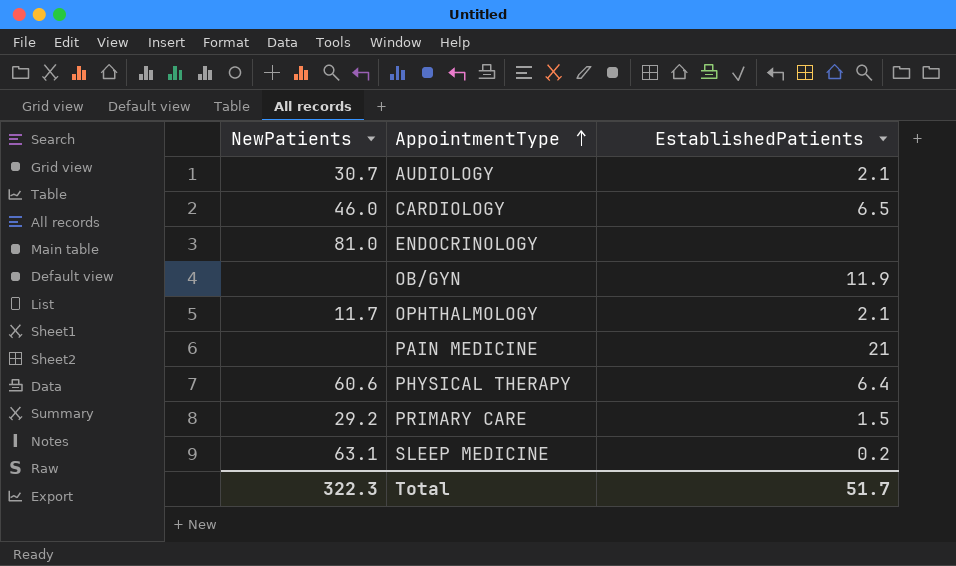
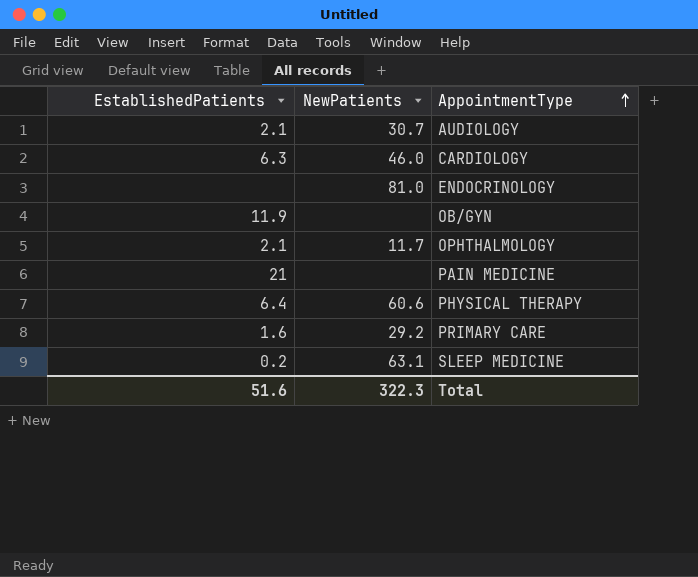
column EstablishedPatients | position: 3 -> 1
CARDIOLOGY | EstablishedPatients: 6.5 -> 6.3
PRIMARY CARE | EstablishedPatients: 1.5 -> 1.6
Total | EstablishedPatients: 51.7 -> 51.6

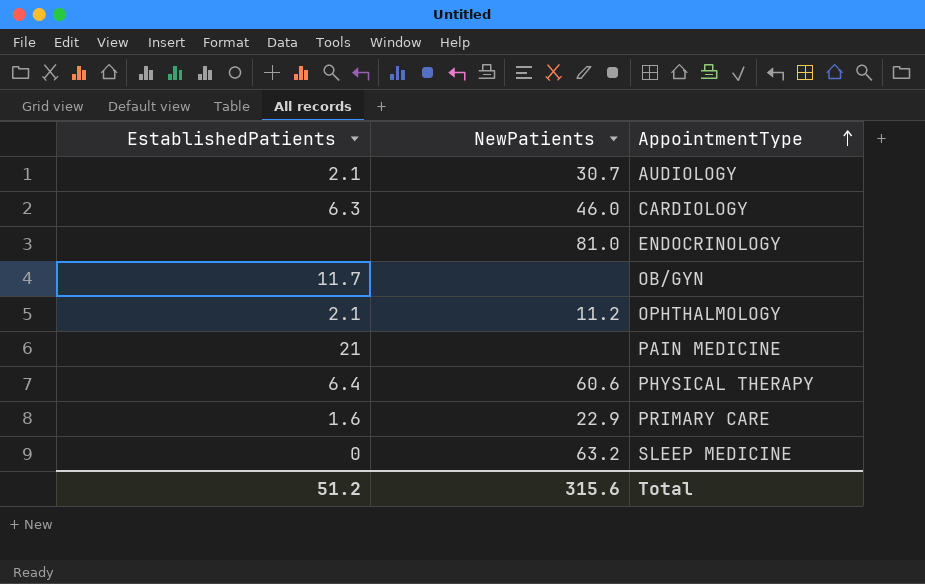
OB/GYN | EstablishedPatients: 11.9 -> 11.7
OPHTHALMOLOGY | NewPatients: 11.7 -> 11.2
PRIMARY CARE | NewPatients: 29.2 -> 22.9
SLEEP MEDICINE | EstablishedPatients: 0.2 -> 0
SLEEP MEDICINE | NewPatients: 63.1 -> 63.2
Total | EstablishedPatients: 51.6 -> 51.2
Total | NewPatients: 322.3 -> 315.6

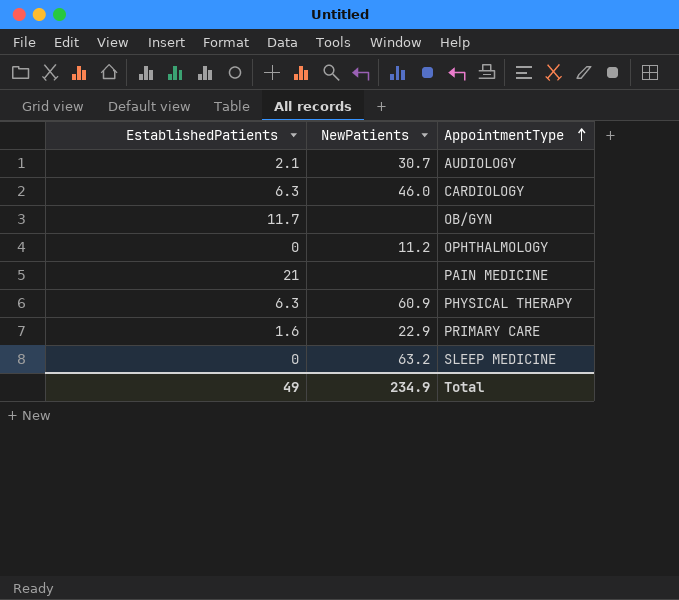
row ENDOCRINOLOGY: none | 81.0 -> none
OPHTHALMOLOGY | EstablishedPatients: 2.1 -> 0
PHYSICAL THERAPY | EstablishedPatients: 6.4 -> 6.3
PHYSICAL THERAPY | NewPatients: 60.6 -> 60.9
Total | EstablishedPatients: 51.2 -> 49
Total | NewPatients: 315.6 -> 234.9

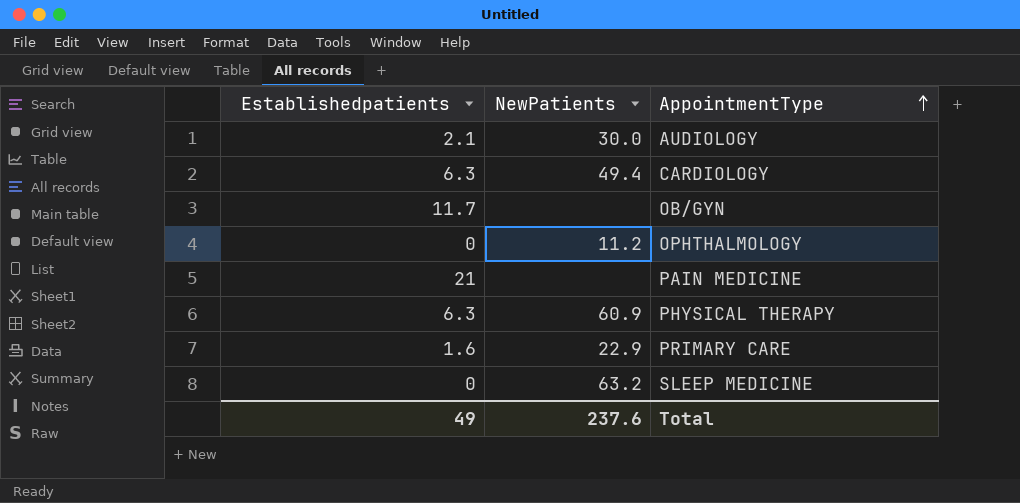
column name: EstablishedPatients -> Establishedpatients
AUDIOLOGY | NewPatients: 30.7 -> 30.0
CARDIOLOGY | NewPatients: 46.0 -> 49.4
Total | NewPatients: 234.9 -> 237.6

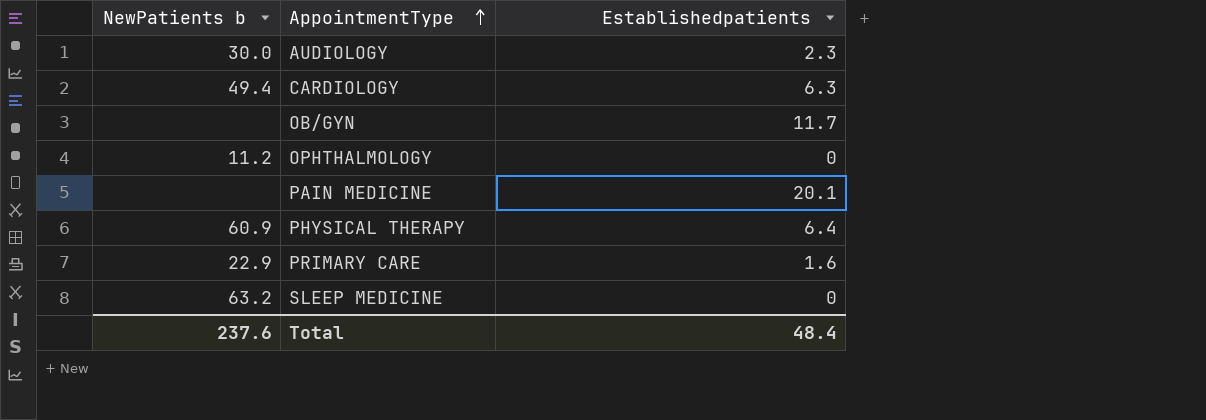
column name: NewPatients -> NewPatients b
column Establishedpatients | position: 1 -> 3
AUDIOLOGY | Establishedpatients: 2.1 -> 2.3
PAIN MEDICINE | Establishedpatients: 21 -> 20.1
PHYSICAL THERAPY | Establishedpatients: 6.3 -> 6.4
Total | Establishedpatients: 49 -> 48.4

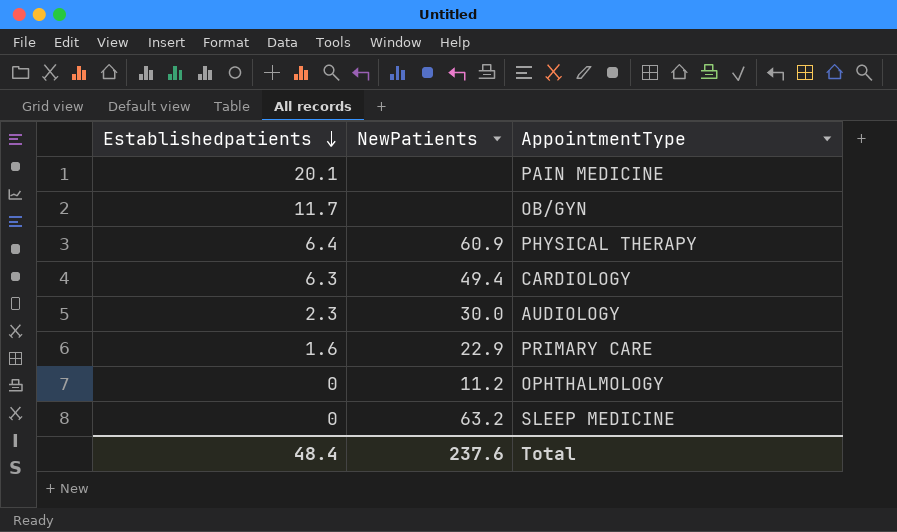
row order: AppointmentType ascending -> Establishedpatients descending
column Establishedpatients | position: 3 -> 1
column name: NewPatients b -> NewPatients

